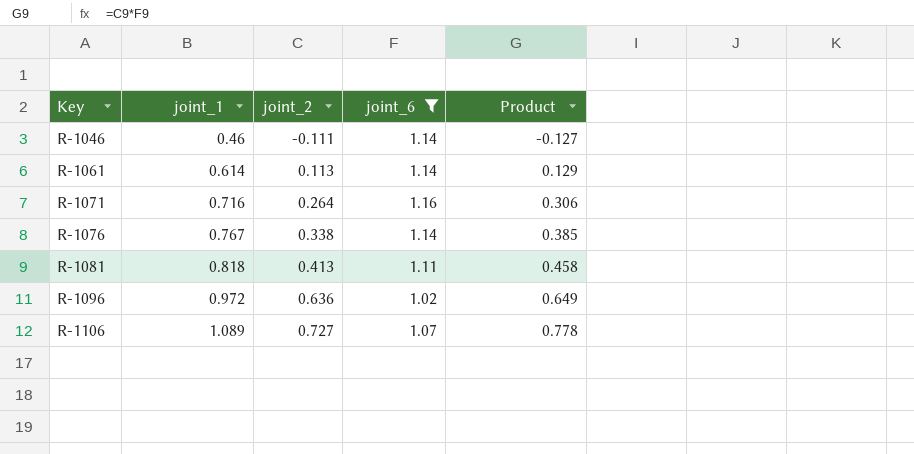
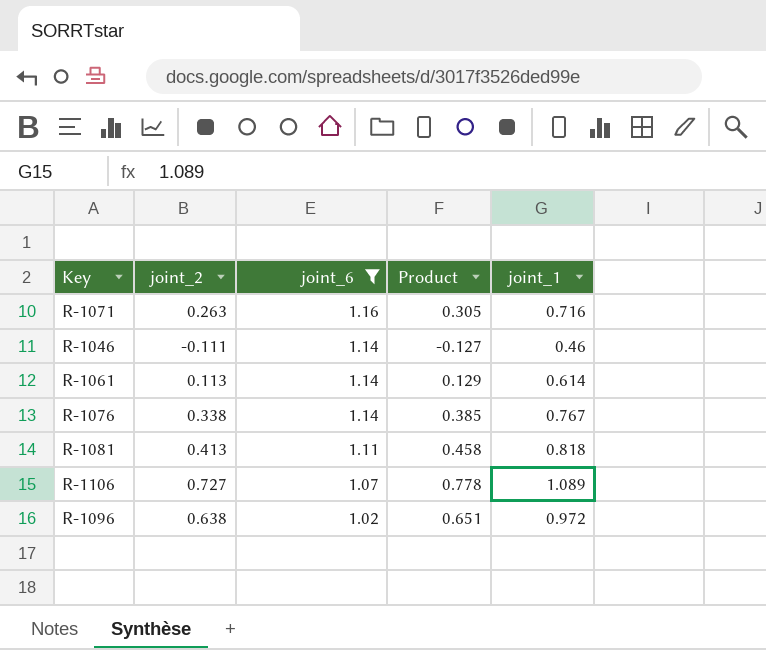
row order: Key ascending -> joint_6 descending
column joint_1 | position: 2 -> 5
R-1071 | joint_2: 0.264 -> 0.263
R-1071 | Product: 0.306 -> 0.305
R-1096 | joint_2: 0.636 -> 0.638
R-1096 | Product: 0.649 -> 0.651

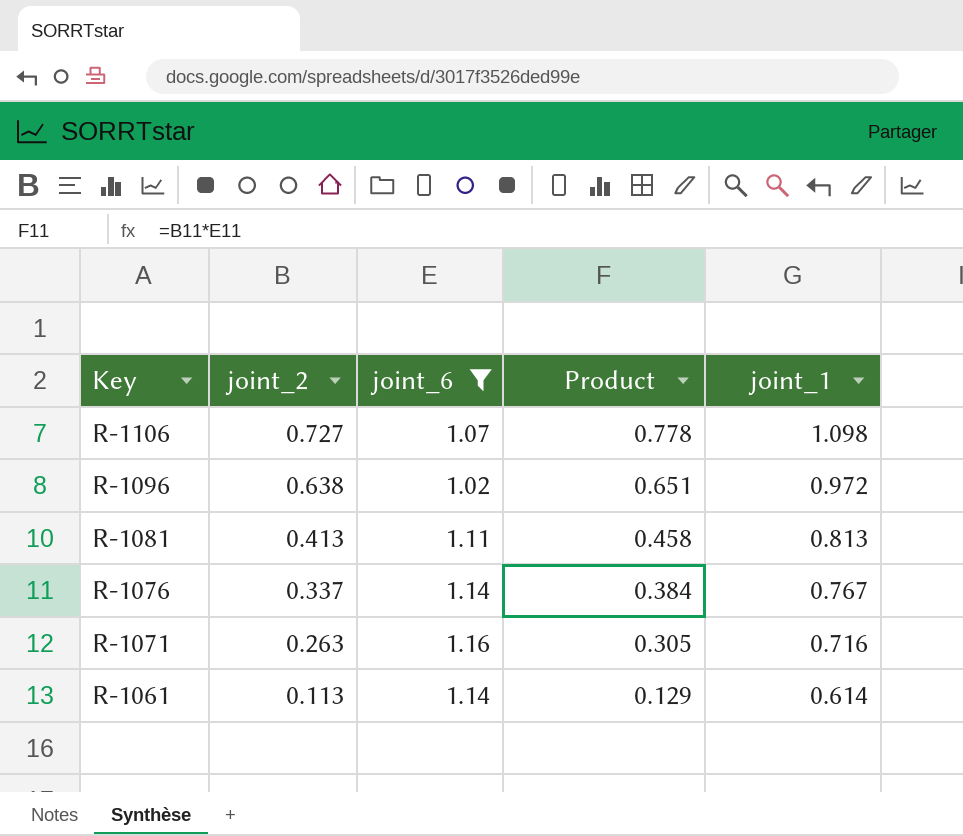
row order: joint_6 descending -> Key descending
row R-1046: -0.111 | 1.14 | -0.127 | 0.46 -> none
R-1106 | joint_1: 1.089 -> 1.098
R-1081 | joint_1: 0.818 -> 0.813
R-1076 | joint_2: 0.338 -> 0.337
R-1076 | Product: 0.385 -> 0.384

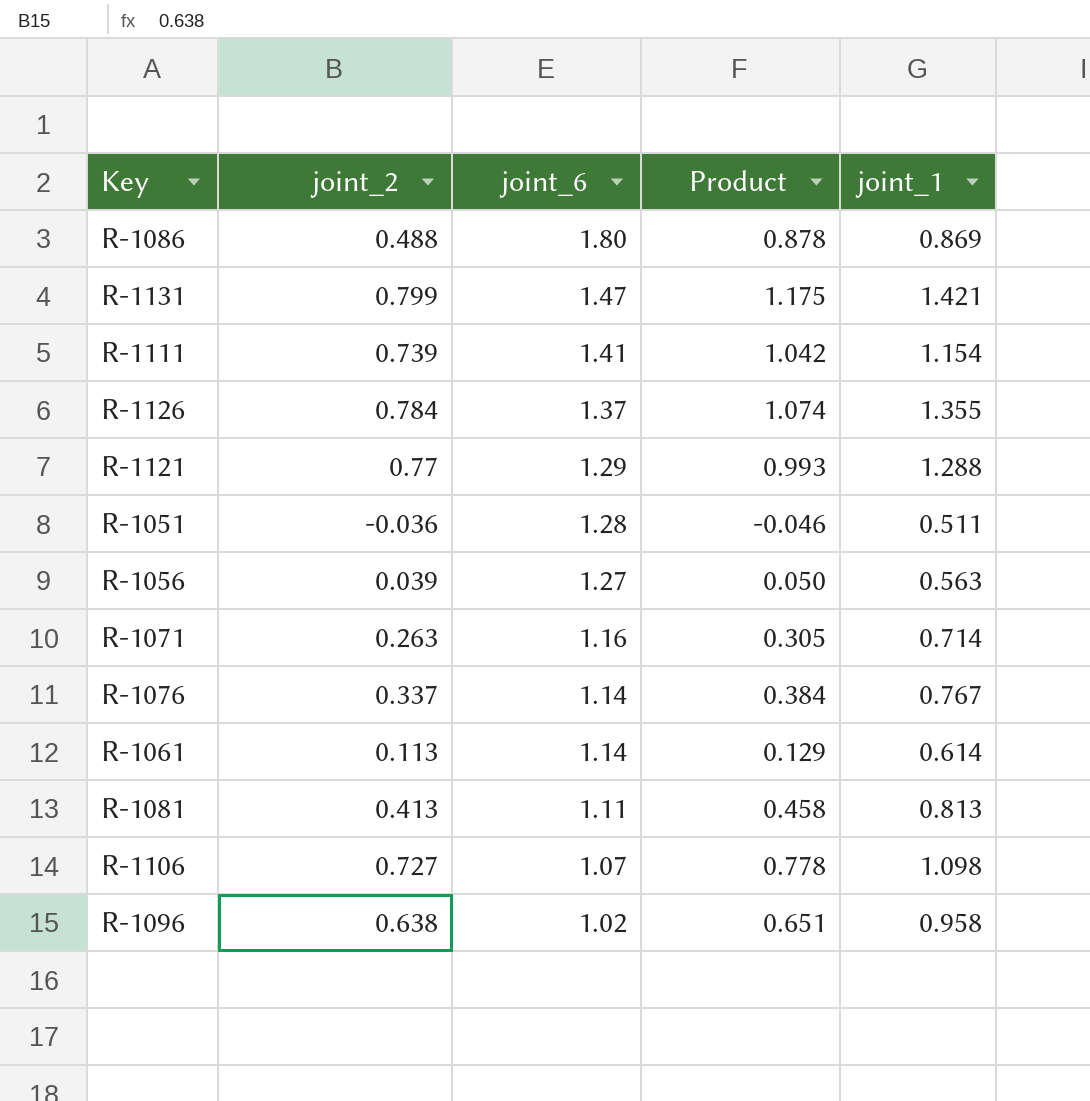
filter: joint_6 <= 1.16 -> none
row order: Key descending -> joint_6 descending
R-1071 | joint_1: 0.716 -> 0.714
R-1096 | joint_1: 0.972 -> 0.958

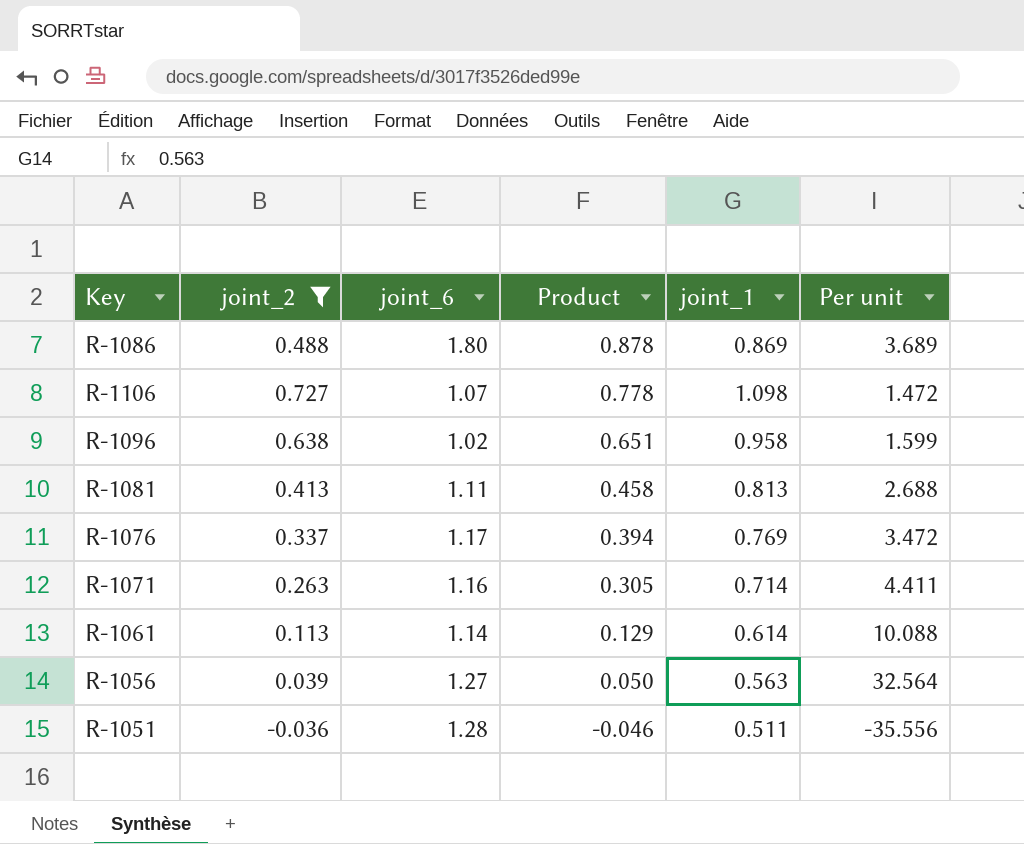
filter: none -> joint_2 <= 0.727
row order: joint_6 descending -> Product descending
column Per unit | formula: none -> [joint_6] / [joint_2]
R-1076 | joint_6: 1.14 -> 1.17
R-1076 | Product: 0.384 -> 0.394
R-1076 | joint_1: 0.767 -> 0.769

